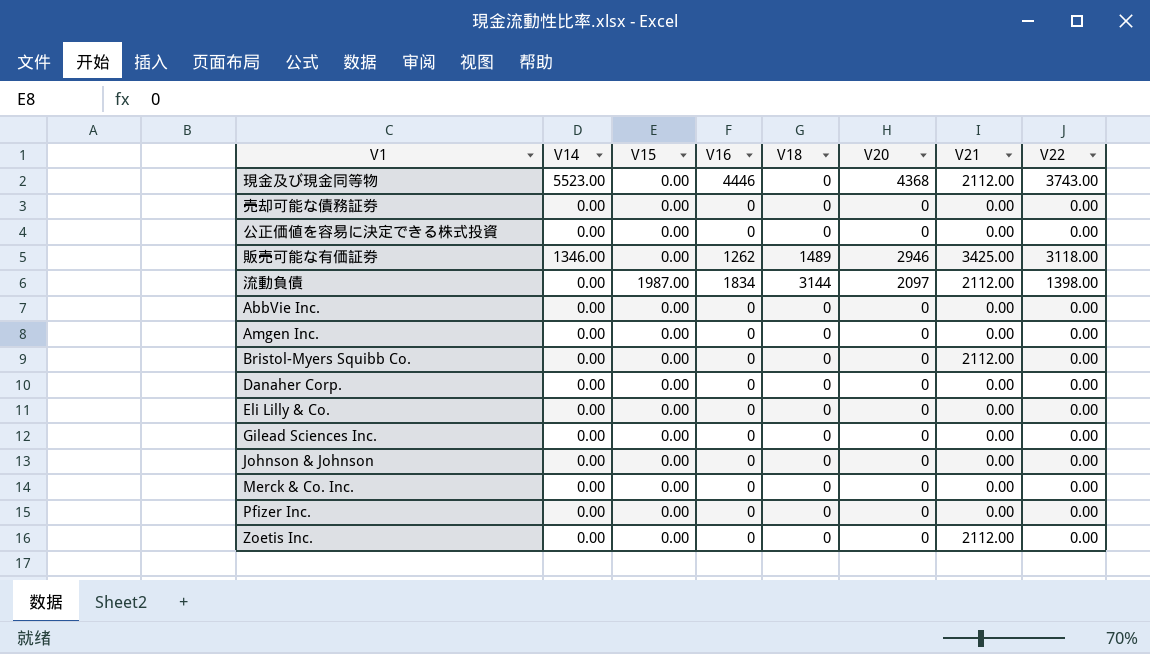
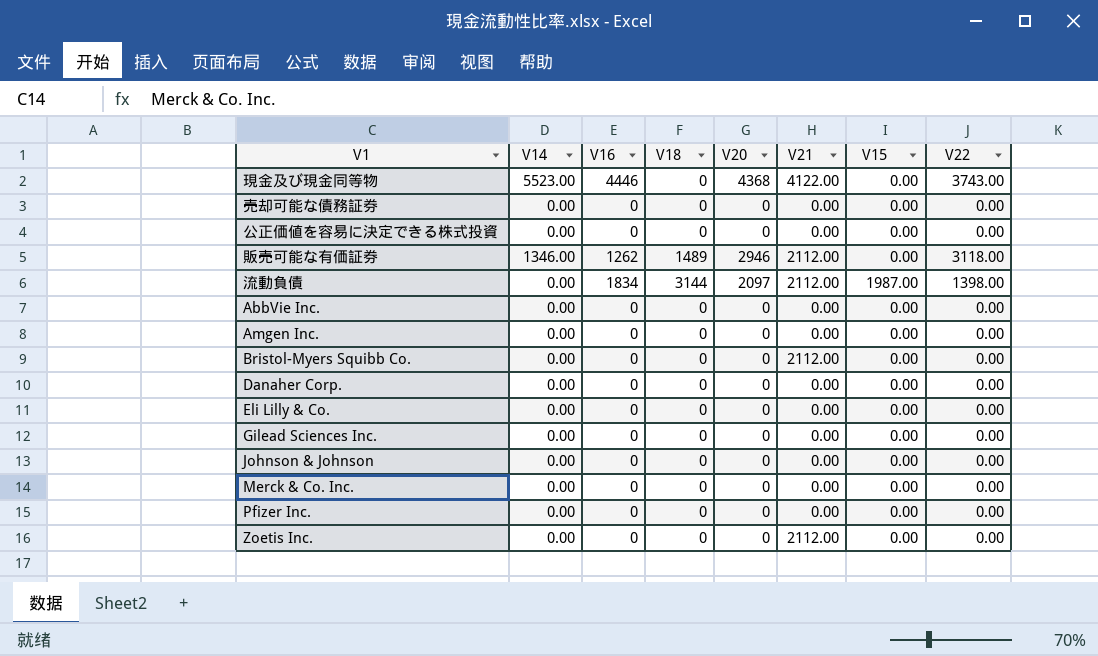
column V15 | position: 3 -> 7
現金及び現金同等物 | V21: 2112.00 -> 4122.00
販売可能な有価証券 | V21: 3425.00 -> 2112.00

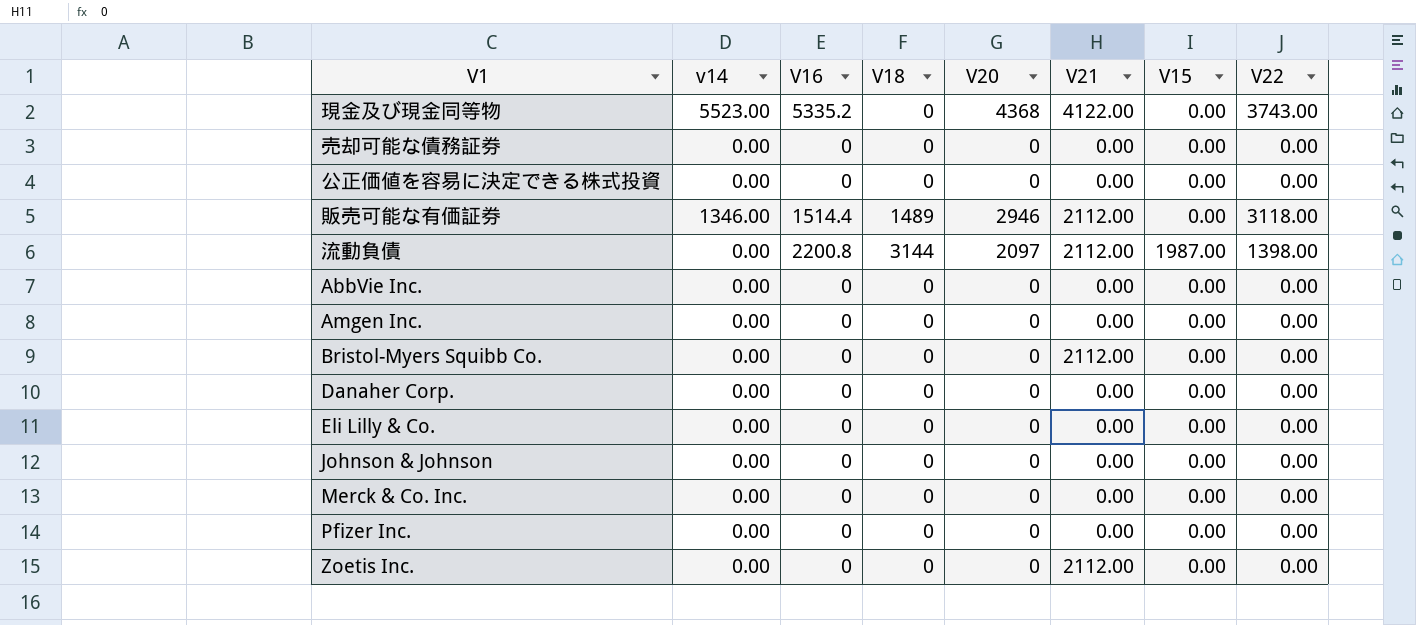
column name: V14 -> v14
row Gilead Sciences Inc.: 0.00 | 0 | 0 | 0 | 0.00 | 0.00 | 0.00 -> none
現金及び現金同等物 | V16: 4446 -> 5335.2
販売可能な有価証券 | V16: 1262 -> 1514.4
流動負債 | V16: 1834 -> 2200.8

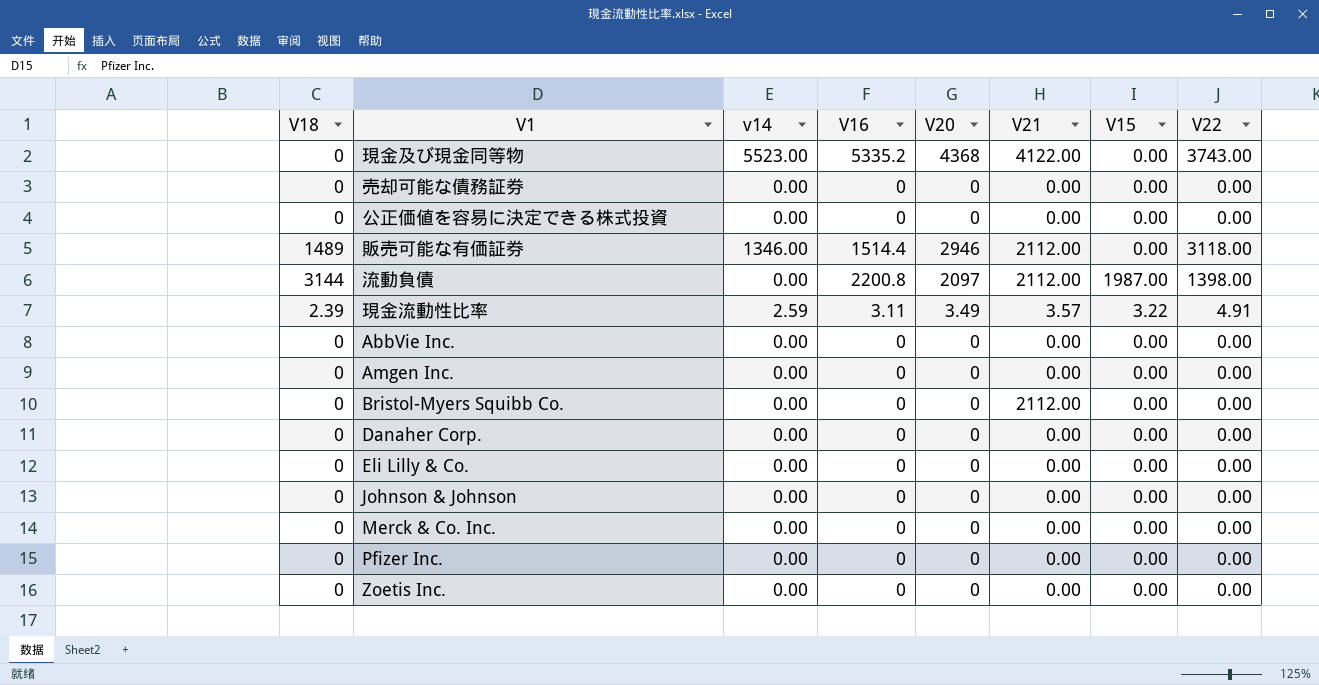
column V18 | position: 4 -> 1
row 現金流動性比率: none -> 2.39 | 2.59 | 3.11 | 3.49 | 3.57 | 3.22 | 4.91
Zoetis Inc. | V21: 2112.00 -> 0.00

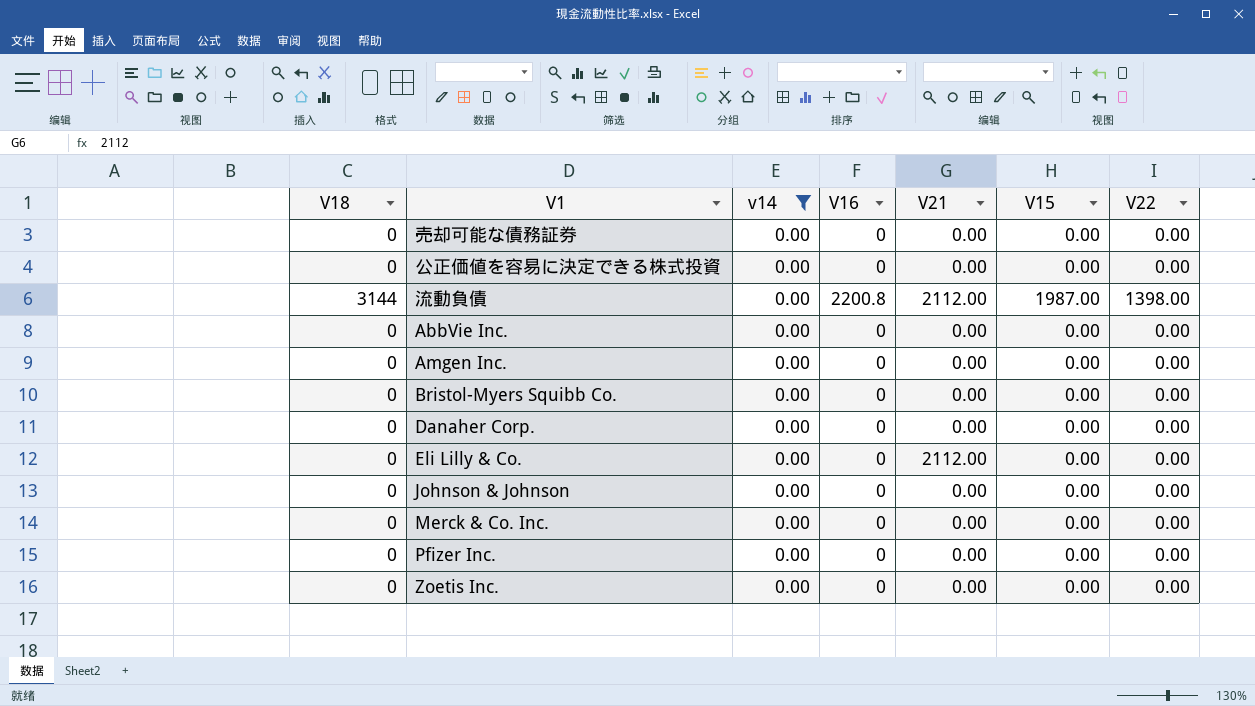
filter: none -> v14 = 0.00
column V20 | position: 5 -> none
Bristol-Myers Squibb Co. | V21: 2112.00 -> 0.00
Eli Lilly & Co. | V21: 0.00 -> 2112.00

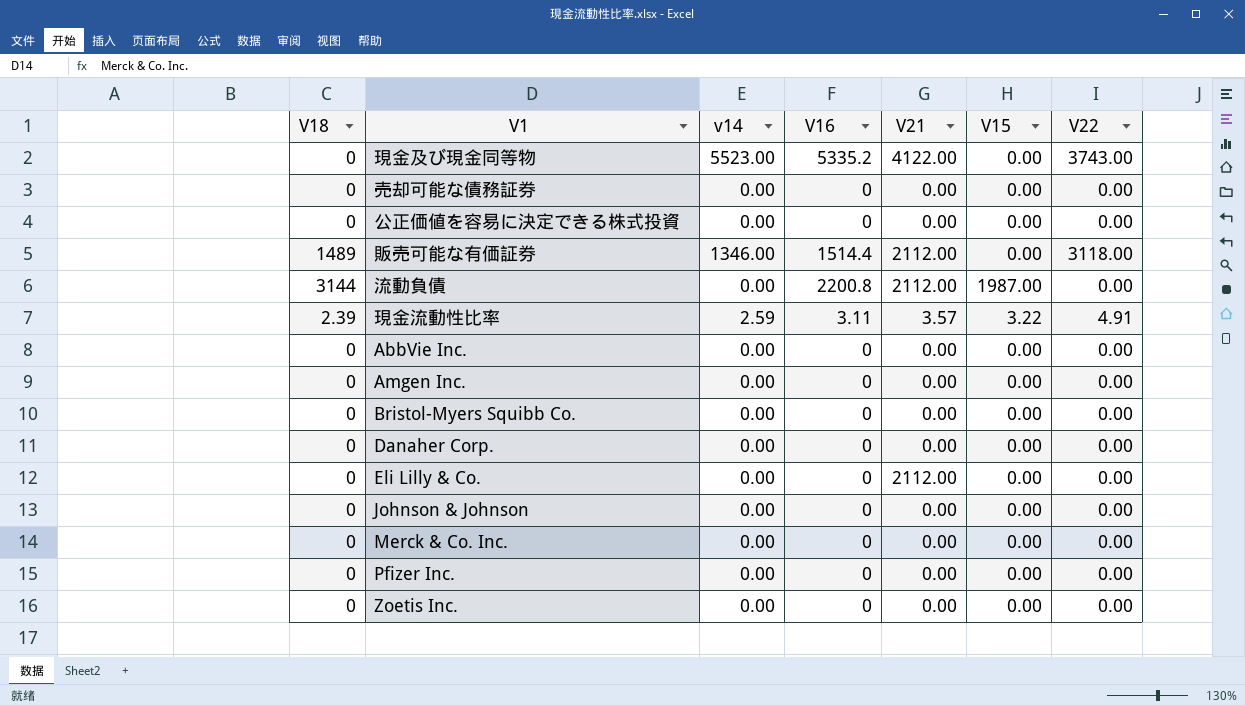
filter: v14 = 0.00 -> none
流動負債 | V22: 1398.00 -> 0.00

